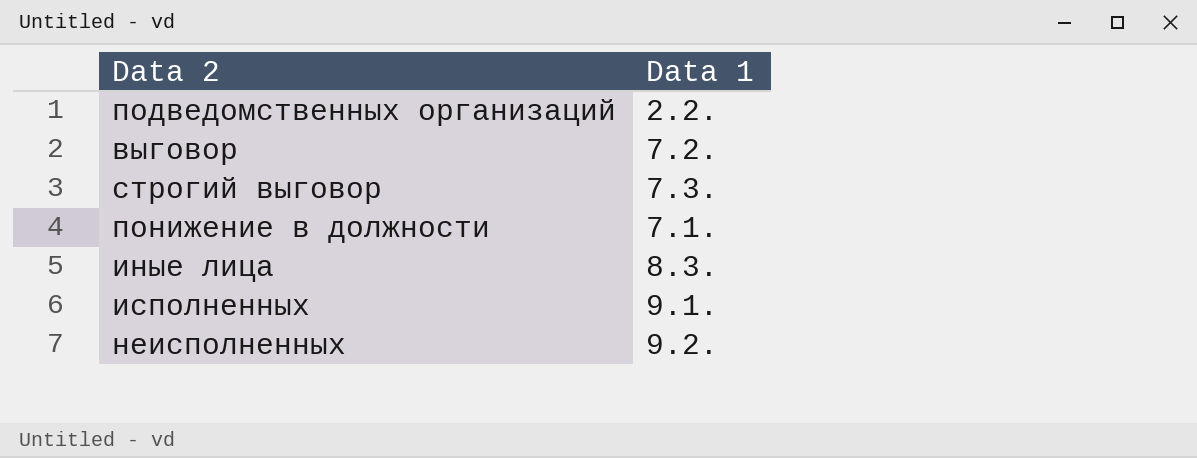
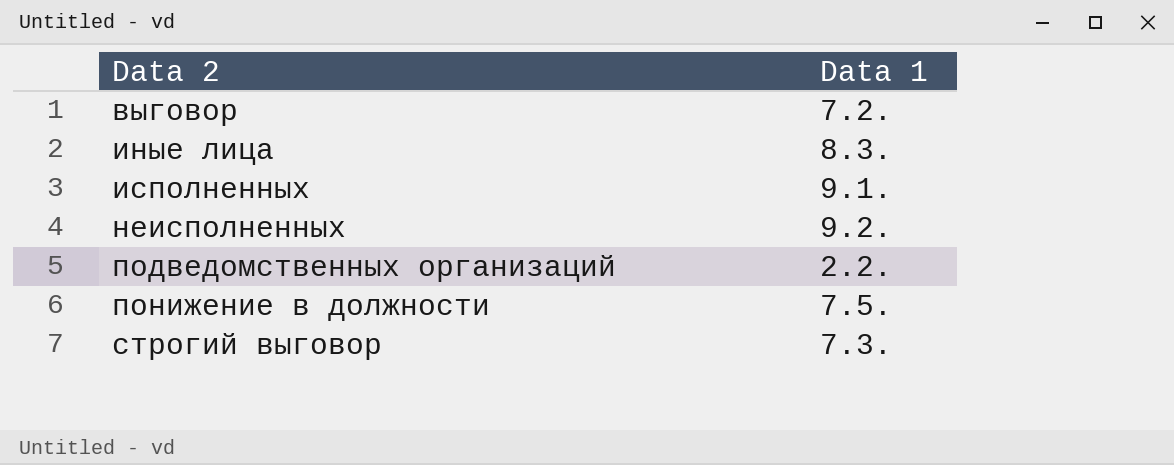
row order: none -> Data 2 ascending
понижение в должности | Data 1: 7.1. -> 7.5.

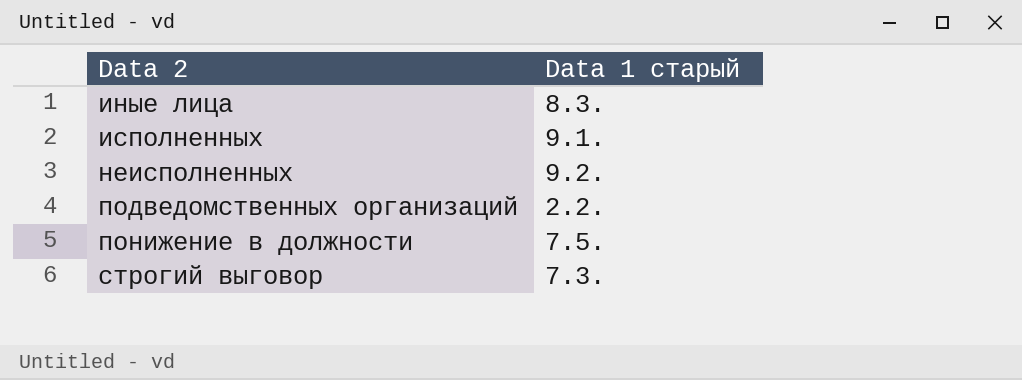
column name: Data 1 -> Data 1 старый
row выговор: 7.2. -> none

